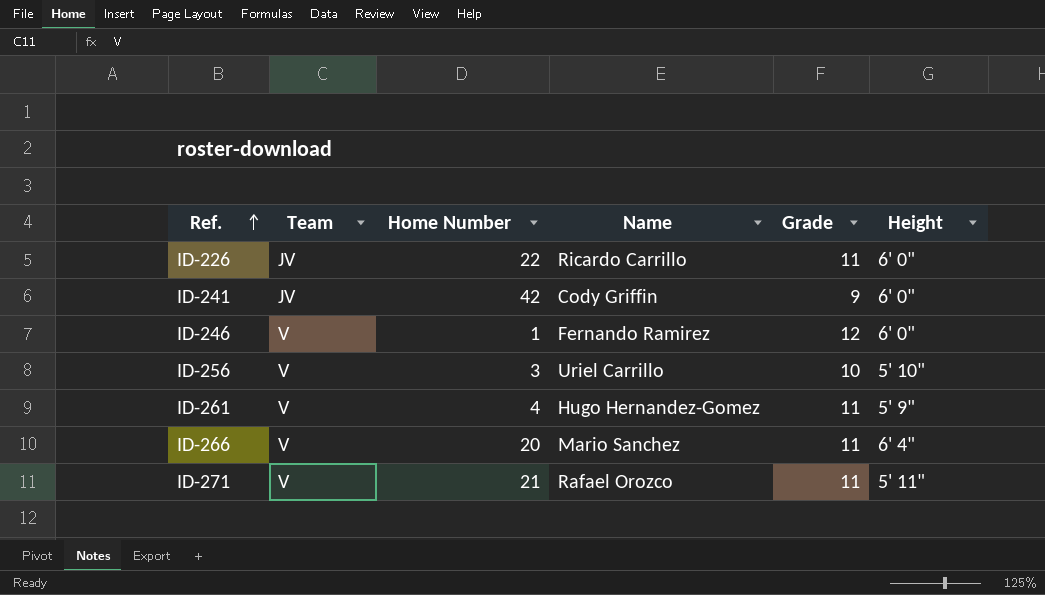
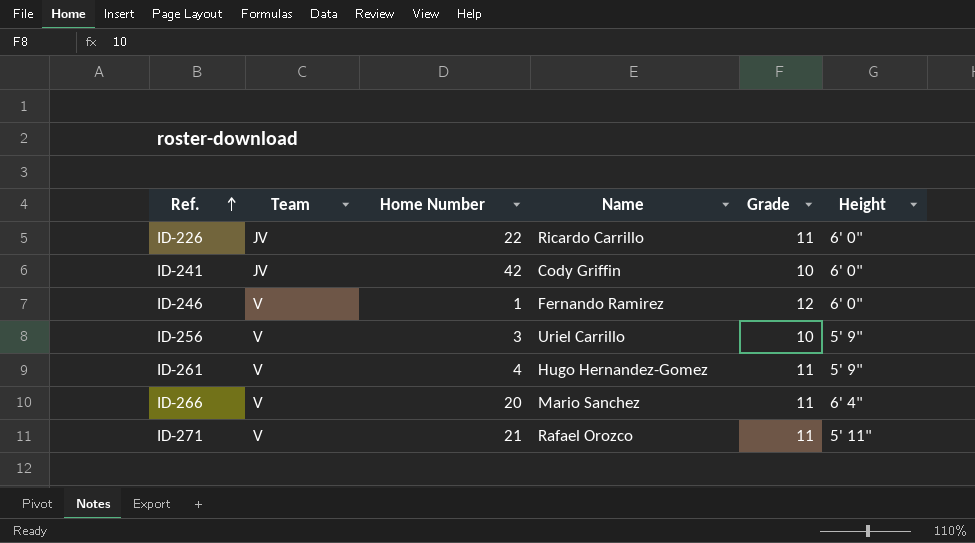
ID-241 | Grade: 9 -> 10
ID-256 | Height: 5' 10" -> 5' 9"

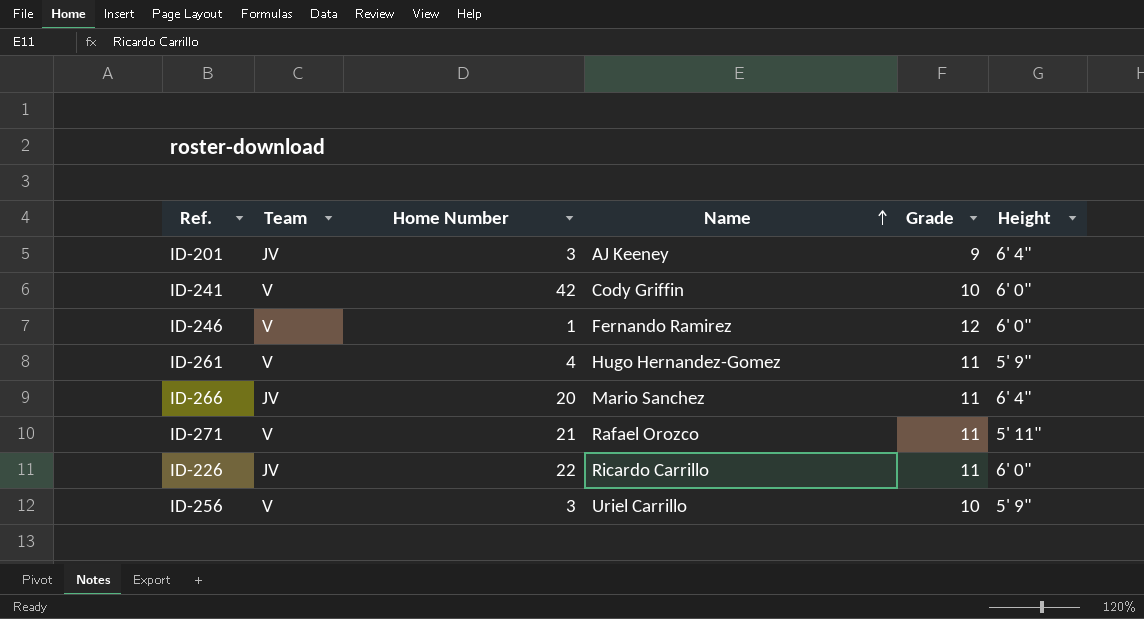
row order: Ref. ascending -> Name ascending
row ID-201: none -> JV | 3 | AJ Keeney | 9 | 6' 4"
ID-241 | Team: JV -> V
ID-266 | Team: V -> JV

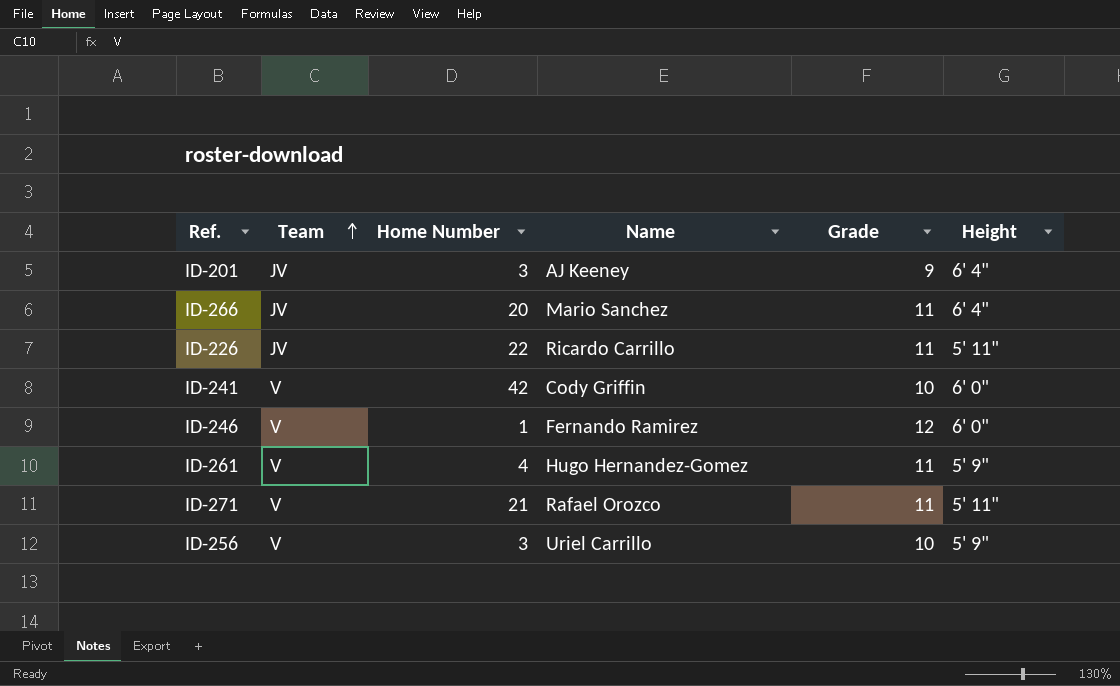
row order: Name ascending -> Team ascending
ID-226 | Height: 6' 0" -> 5' 11"

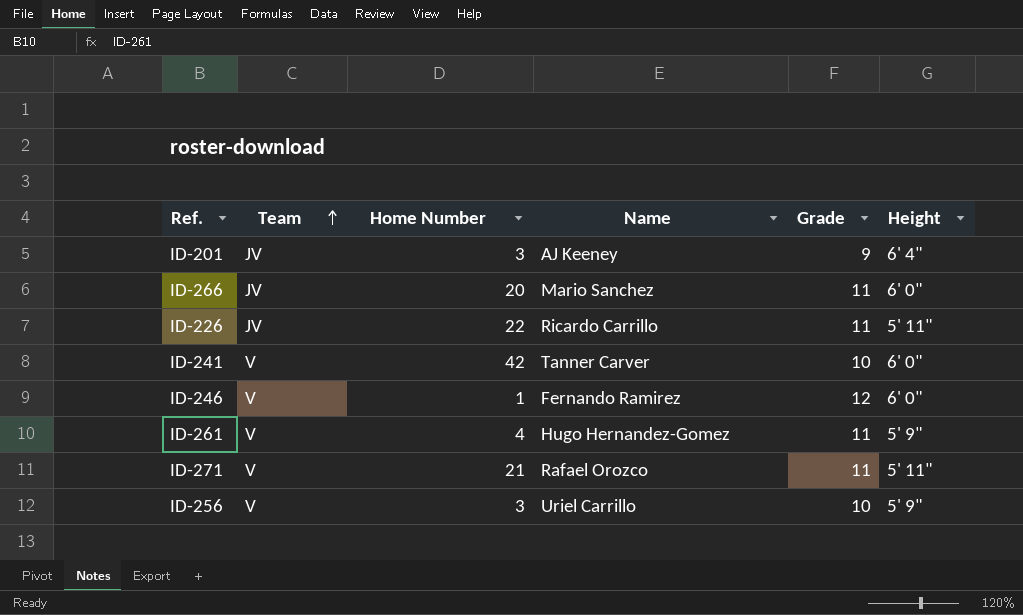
ID-266 | Height: 6' 4" -> 6' 0"
ID-241 | Name: Cody Griffin -> Tanner Carver

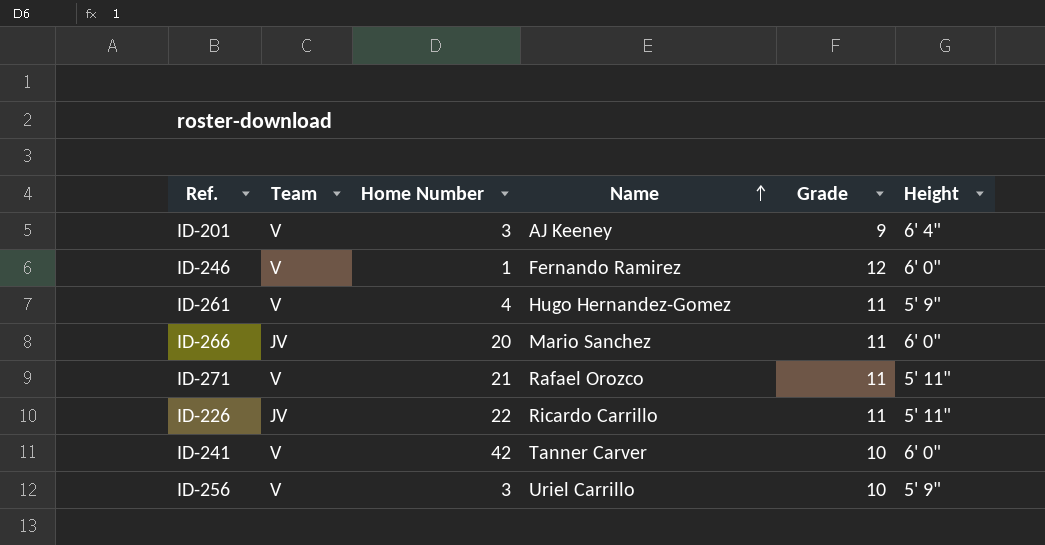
row order: Team ascending -> Name ascending
ID-201 | Team: JV -> V

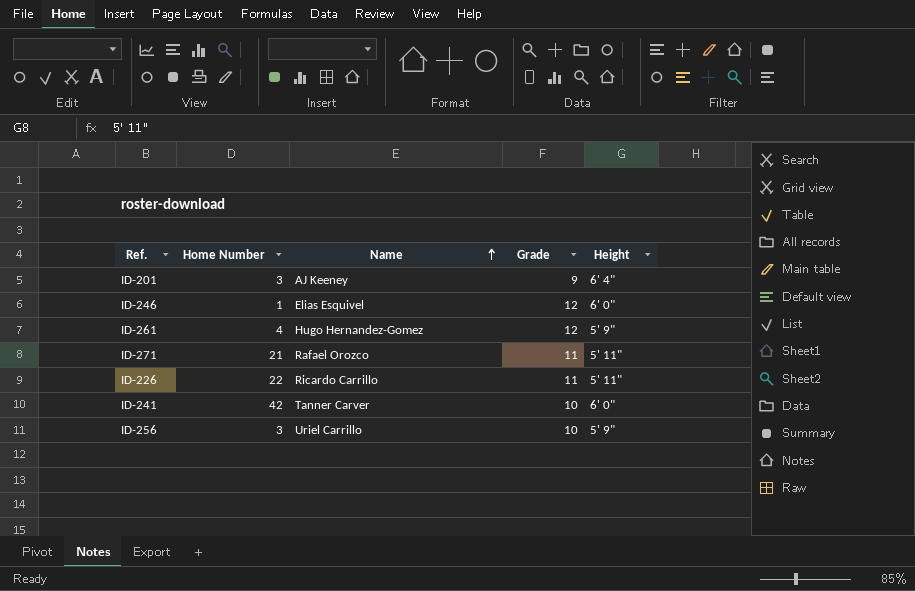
column Team | position: 2 -> none
row ID-266: JV | 20 | Mario Sanchez | 11 | 6' 0" -> none
ID-246 | Name: Fernando Ramirez -> Elias Esquivel
ID-261 | Grade: 11 -> 12

